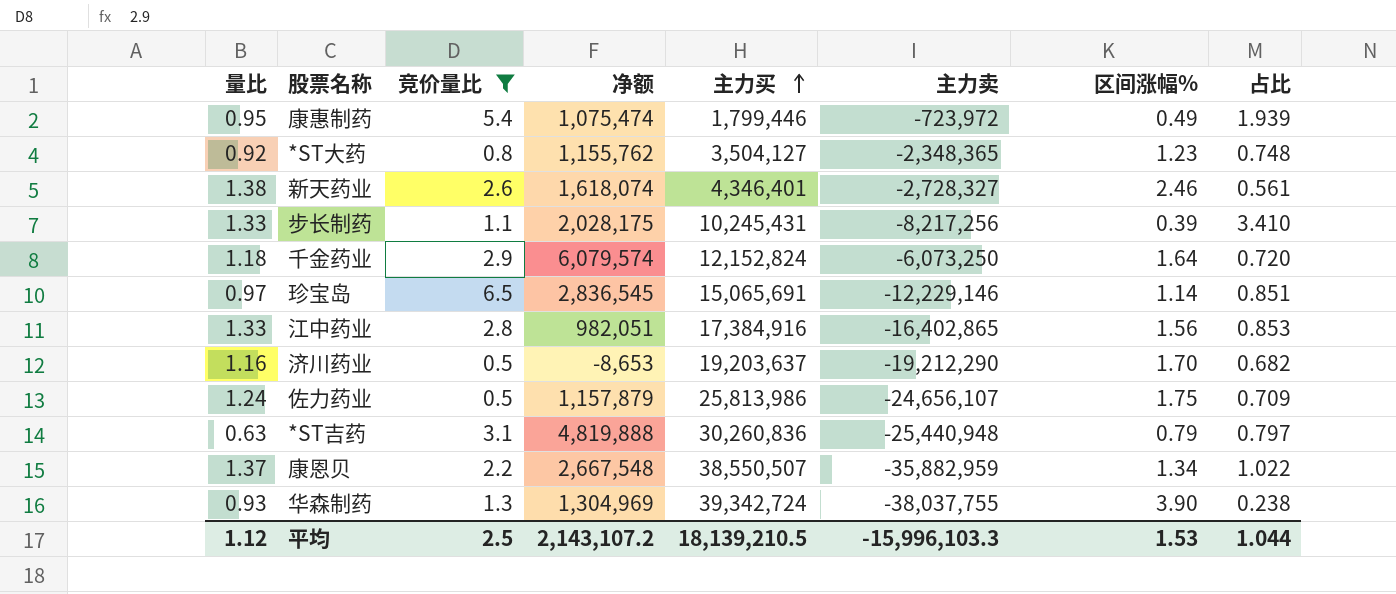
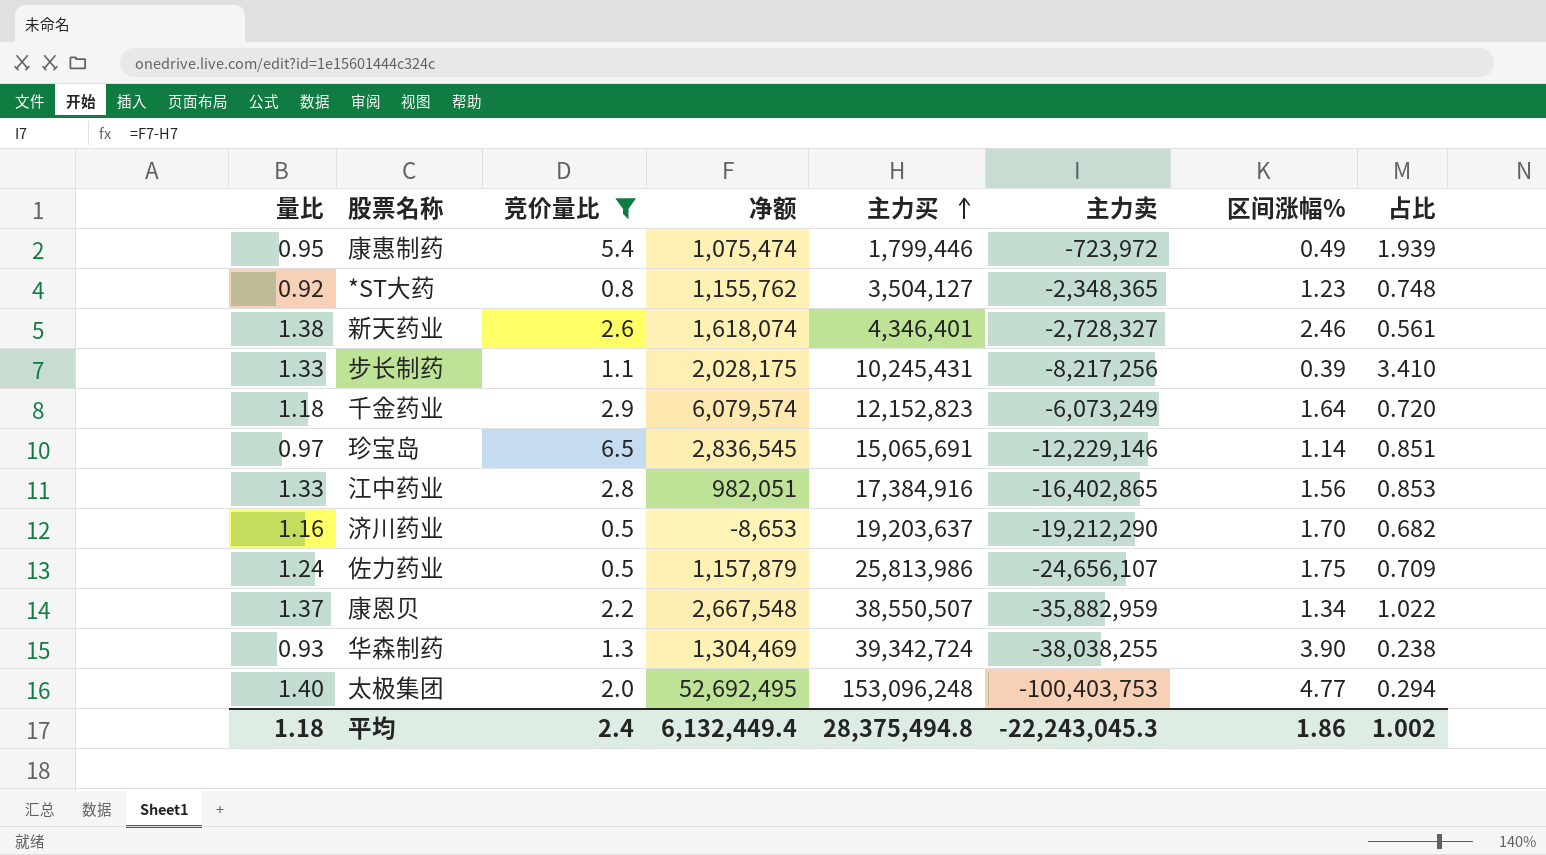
row *ST吉药: 0.63 | 3.1 | 4,819,888 | 30,260,836 | -25,440,948 | 0.79 | 0.797 -> none
千金药业 | 主力买: 12,152,824 -> 12,152,823
千金药业 | 主力卖: -6,073,250 -> -6,073,249
华森制药 | 净额: 1,304,969 -> 1,304,469
华森制药 | 主力卖: -38,037,755 -> -38,038,255
row 太极集团: none -> 1.40 | 2.0 | 52,692,495 | 153,096,248 | -100,403,753 | 4.77 | 0.294
平均 | 量比: 1.12 -> 1.18
平均 | 竞价量比: 2.5 -> 2.4
平均 | 净额: 2,143,107.2 -> 6,132,449.4
平均 | 主力买: 18,139,210.5 -> 28,375,494.8
平均 | 主力卖: -15,996,103.3 -> -22,243,045.3
平均 | 区间涨幅%: 1.53 -> 1.86
平均 | 占比: 1.044 -> 1.002

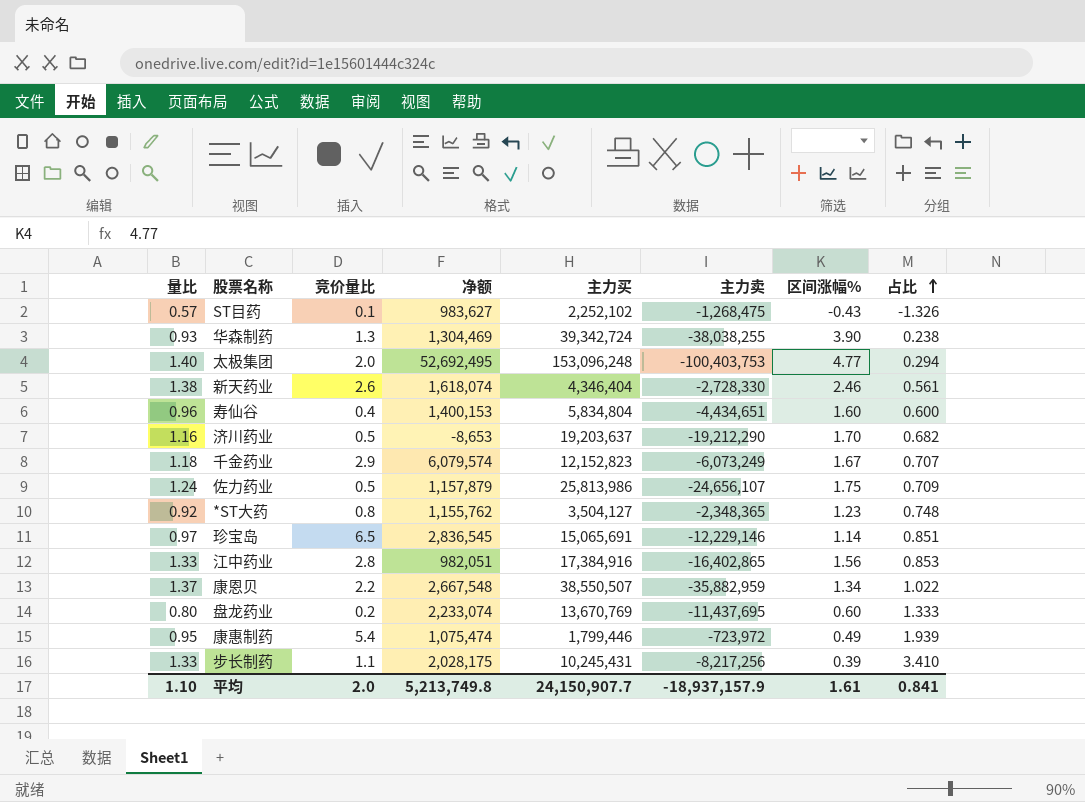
filter: 竞价量比 >= 0.5 -> none
row order: 主力买 ascending -> 占比 ascending
新天药业 | 主力买: 4,346,401 -> 4,346,404
新天药业 | 主力卖: -2,728,327 -> -2,728,330
千金药业 | 区间涨幅%: 1.64 -> 1.67
千金药业 | 占比: 0.720 -> 0.707
平均 | 量比: 1.18 -> 1.10
平均 | 竞价量比: 2.4 -> 2.0
平均 | 净额: 6,132,449.4 -> 5,213,749.8
平均 | 主力买: 28,375,494.8 -> 24,150,907.7
平均 | 主力卖: -22,243,045.3 -> -18,937,157.9
平均 | 区间涨幅%: 1.86 -> 1.61
平均 | 占比: 1.002 -> 0.841

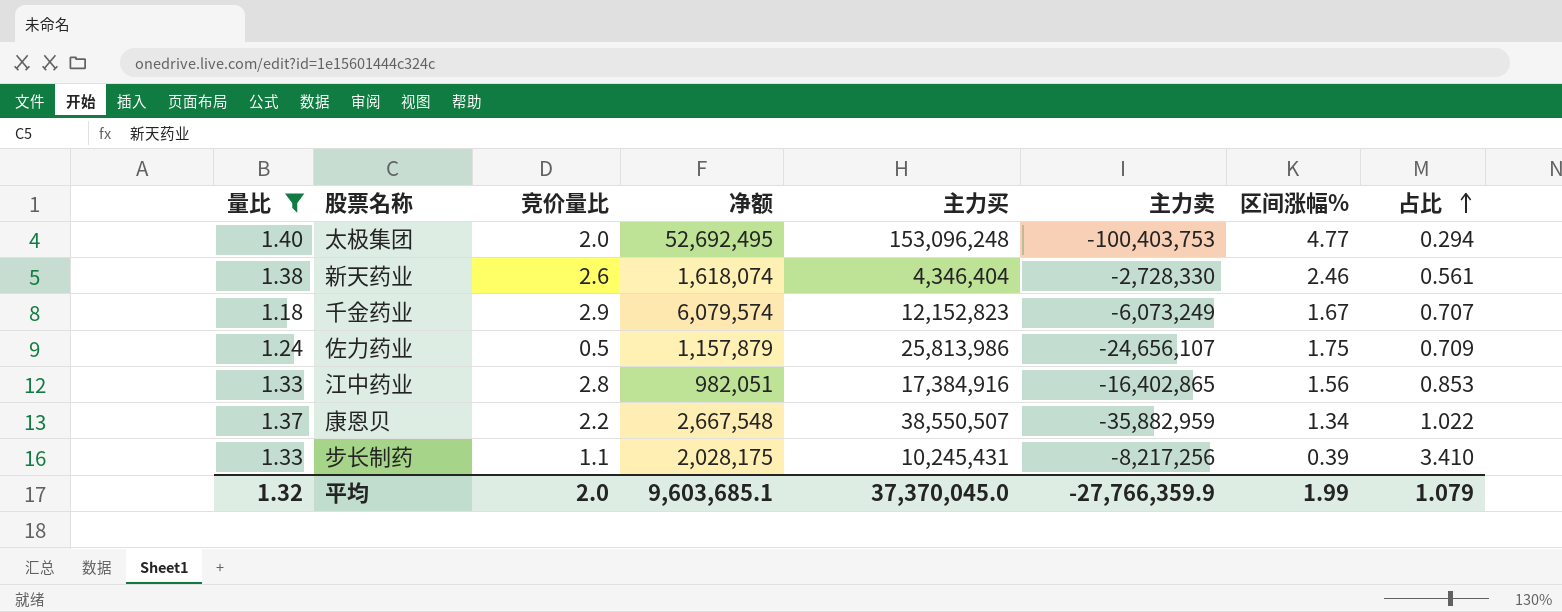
filter: none -> 量比 >= 1.18
平均 | 量比: 1.10 -> 1.32
平均 | 净额: 5,213,749.8 -> 9,603,685.1
平均 | 主力买: 24,150,907.7 -> 37,370,045.0
平均 | 主力卖: -18,937,157.9 -> -27,766,359.9
平均 | 区间涨幅%: 1.61 -> 1.99
平均 | 占比: 0.841 -> 1.079

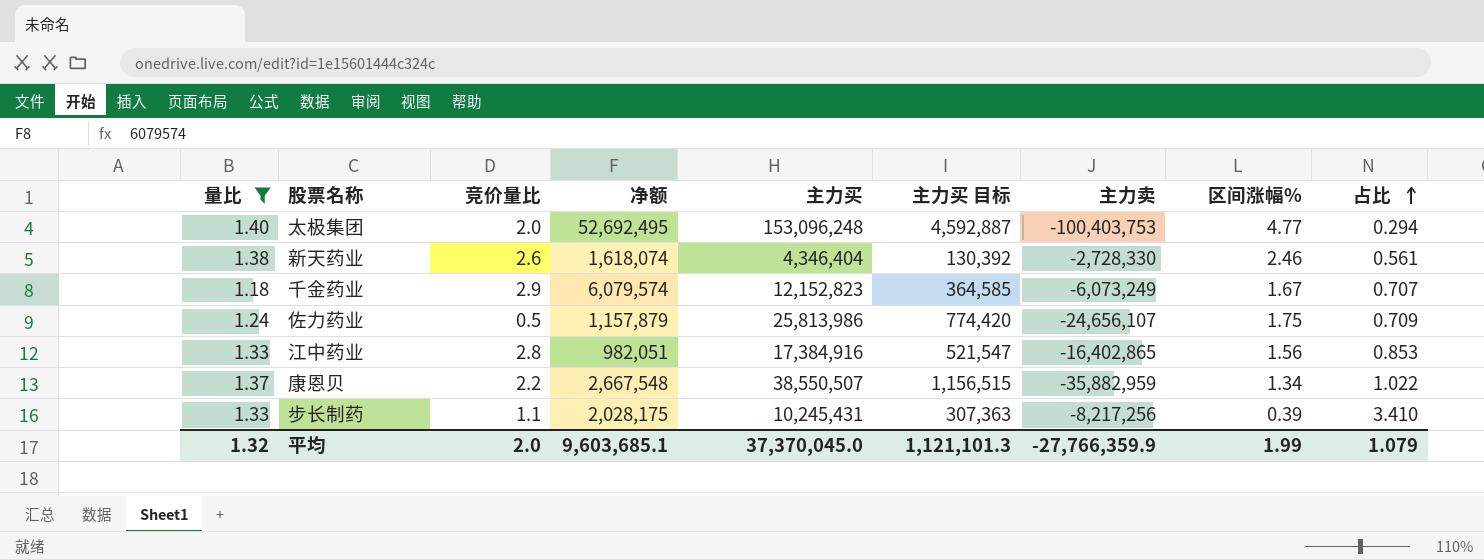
column 主力买 目标 | formula: none -> [主力买] * 0.03

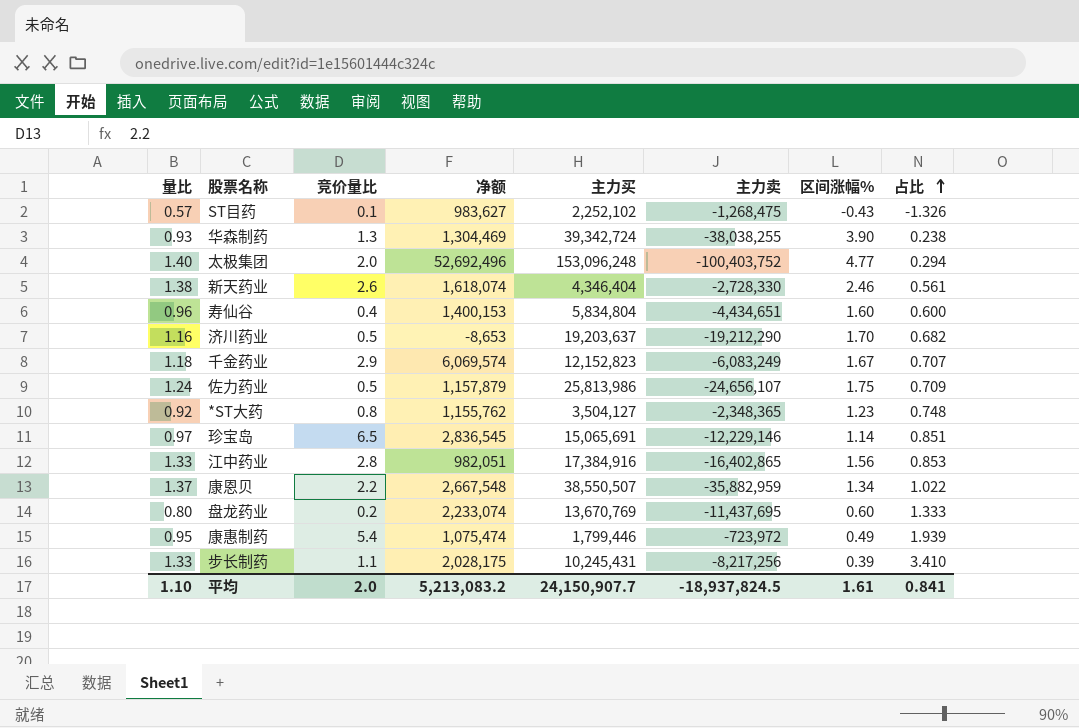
filter: 量比 >= 1.18 -> none
column 主力买 目标 | formula: [主力买] * 0.03 -> none
太极集团 | 净额: 52,692,495 -> 52,692,496
太极集团 | 主力卖: -100,403,753 -> -100,403,752
千金药业 | 净额: 6,079,574 -> 6,069,574
千金药业 | 主力卖: -6,073,249 -> -6,083,249
平均 | 量比: 1.32 -> 1.10
平均 | 净额: 9,603,685.1 -> 5,213,083.2
平均 | 主力买: 37,370,045.0 -> 24,150,907.7
平均 | 主力卖: -27,766,359.9 -> -18,937,824.5
平均 | 区间涨幅%: 1.99 -> 1.61
平均 | 占比: 1.079 -> 0.841

